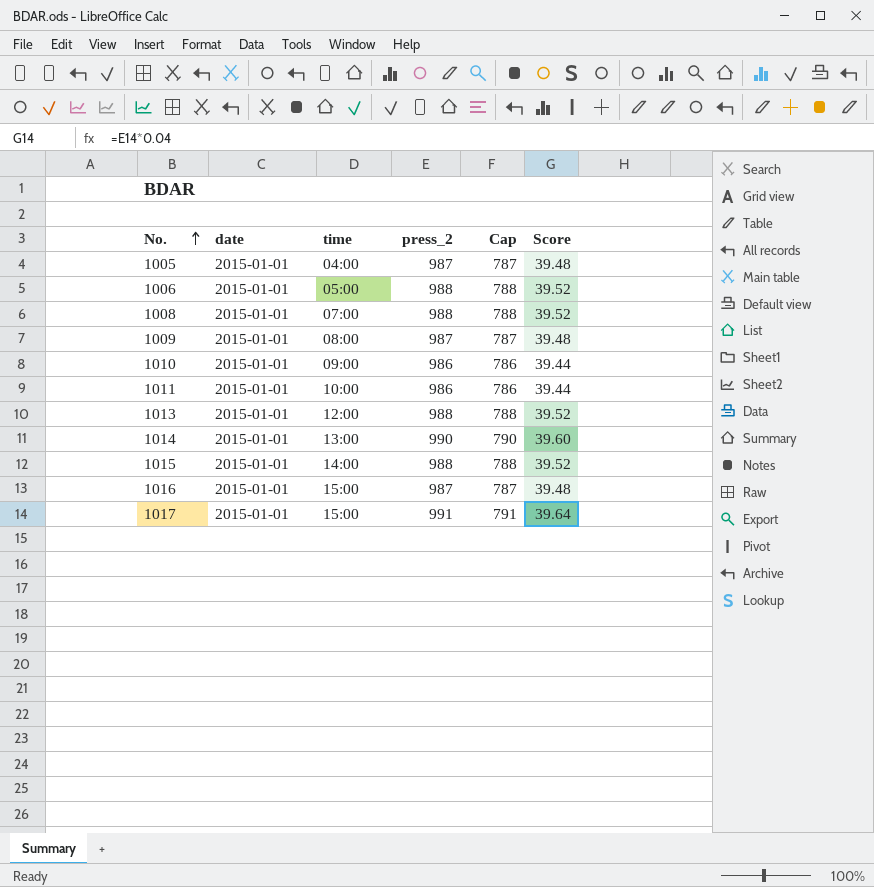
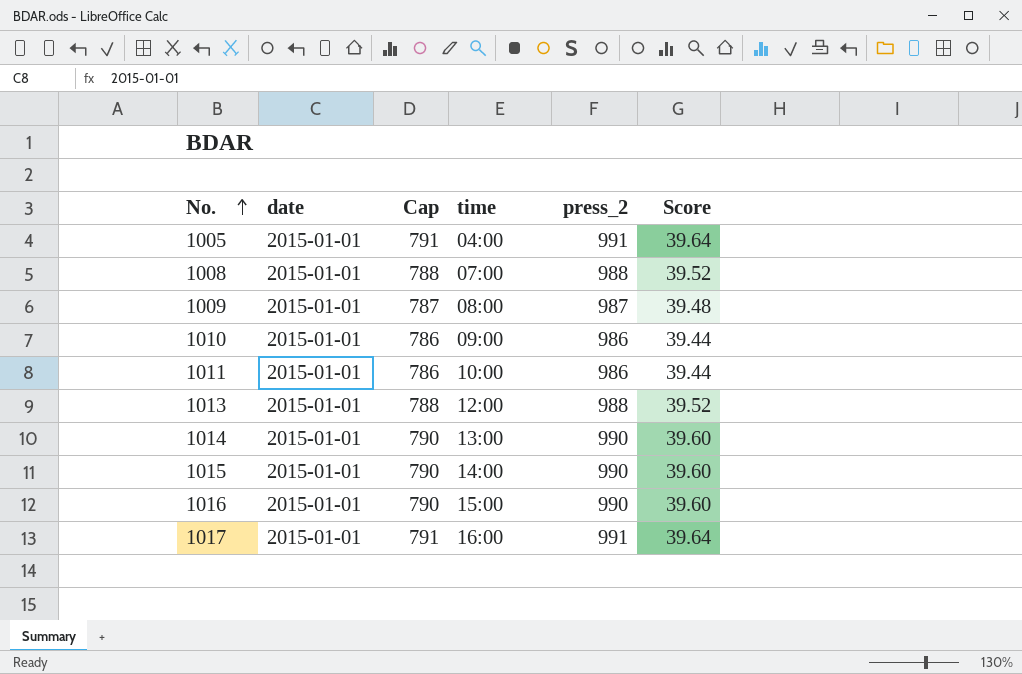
column Cap | position: 5 -> 3
row 1006: 2015-01-01 | 05:00 | 988 | 788 | 39.52 -> none
1005 | Cap: 787 -> 791
1005 | press_2: 987 -> 991
1005 | Score: 39.48 -> 39.64
1015 | Cap: 788 -> 790
1015 | press_2: 988 -> 990
1015 | Score: 39.52 -> 39.60
1016 | Cap: 787 -> 790
1016 | press_2: 987 -> 990
1016 | Score: 39.48 -> 39.60
1017 | time: 15:00 -> 16:00

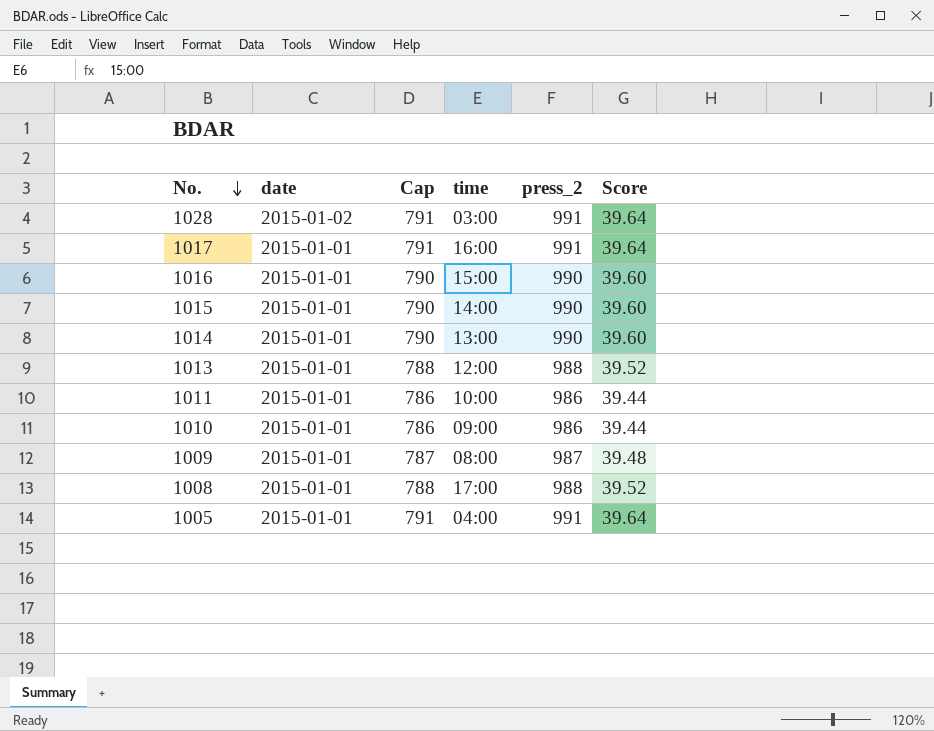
row order: No. ascending -> No. descending
row 1028: none -> 2015-01-02 | 791 | 03:00 | 991 | 39.64
1008 | time: 07:00 -> 17:00

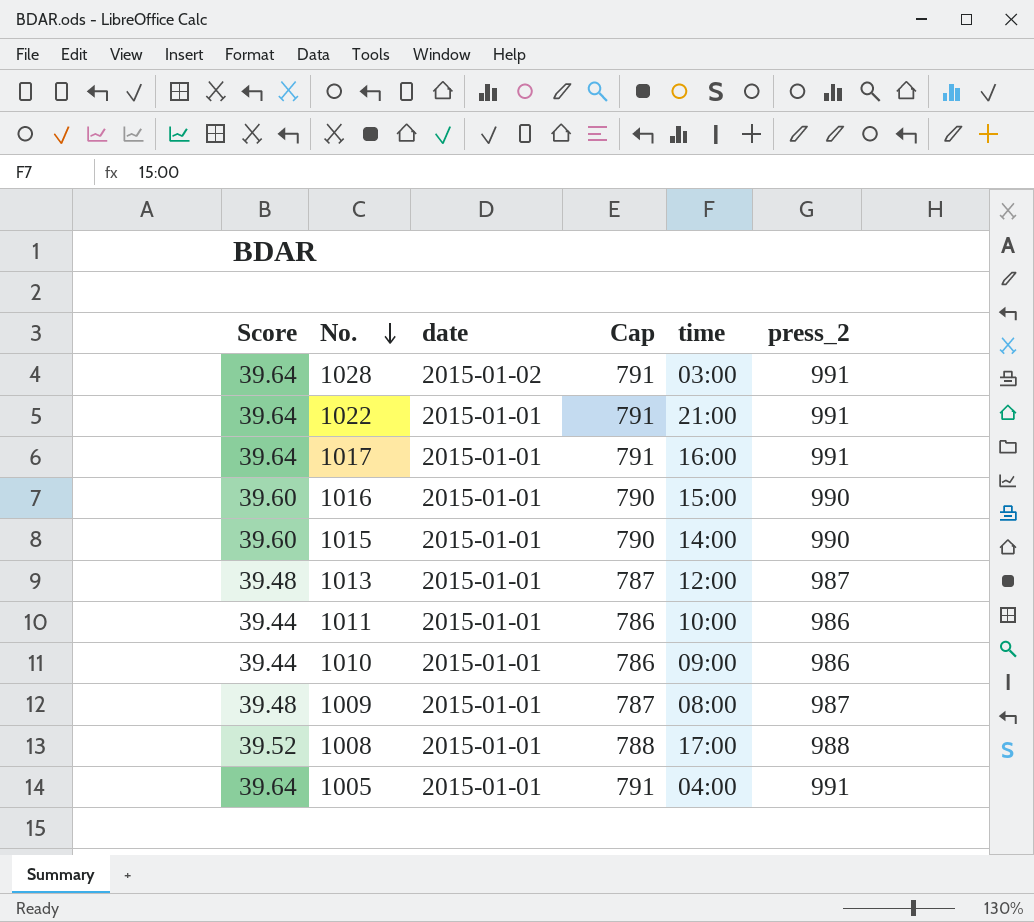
column Score | position: 6 -> 1
row 1014: 2015-01-01 | 790 | 13:00 | 990 | 39.60 -> none
row 1022: none -> 39.64 | 2015-01-01 | 791 | 21:00 | 991
1013 | Score: 39.52 -> 39.48
1013 | Cap: 788 -> 787
1013 | press_2: 988 -> 987

